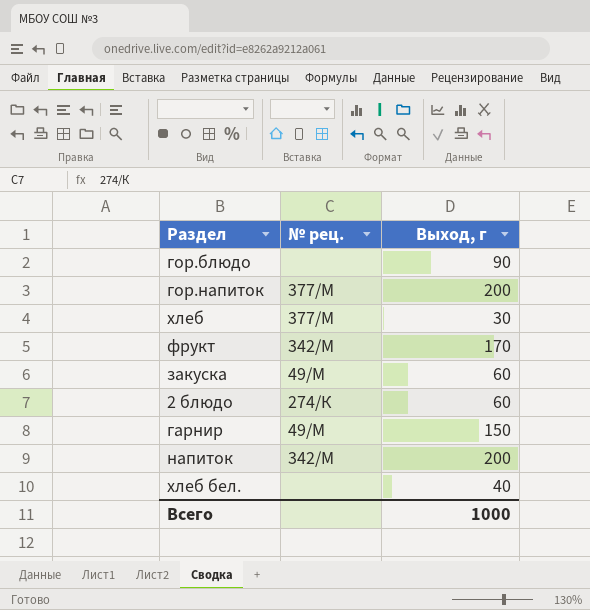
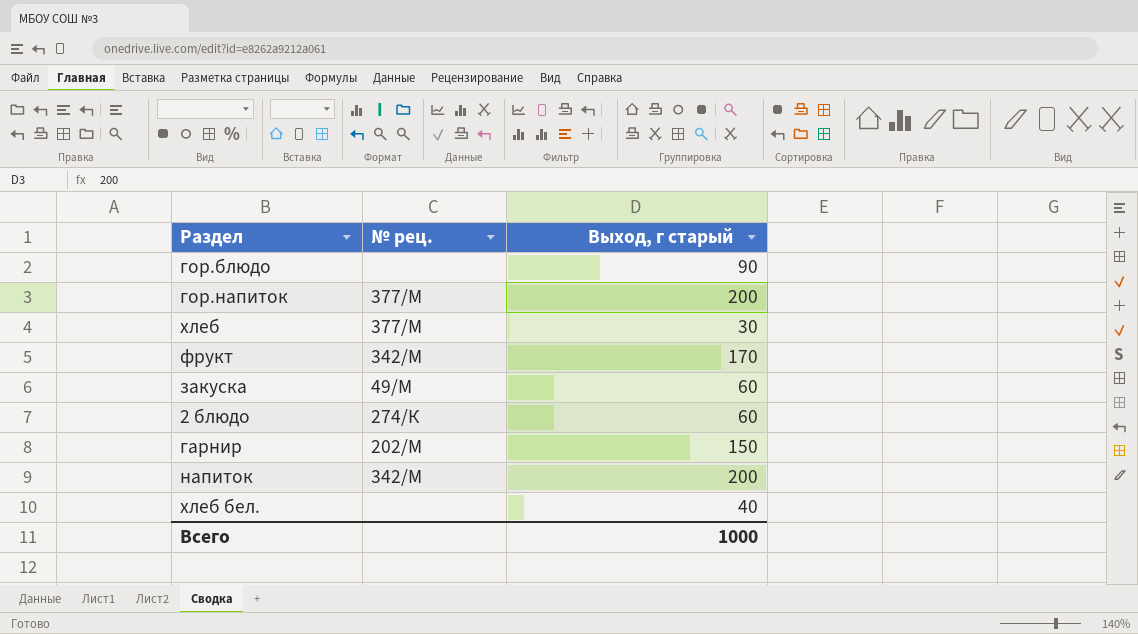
column name: Выход, г -> Выход, г старый
гарнир | № рец.: 49/М -> 202/М

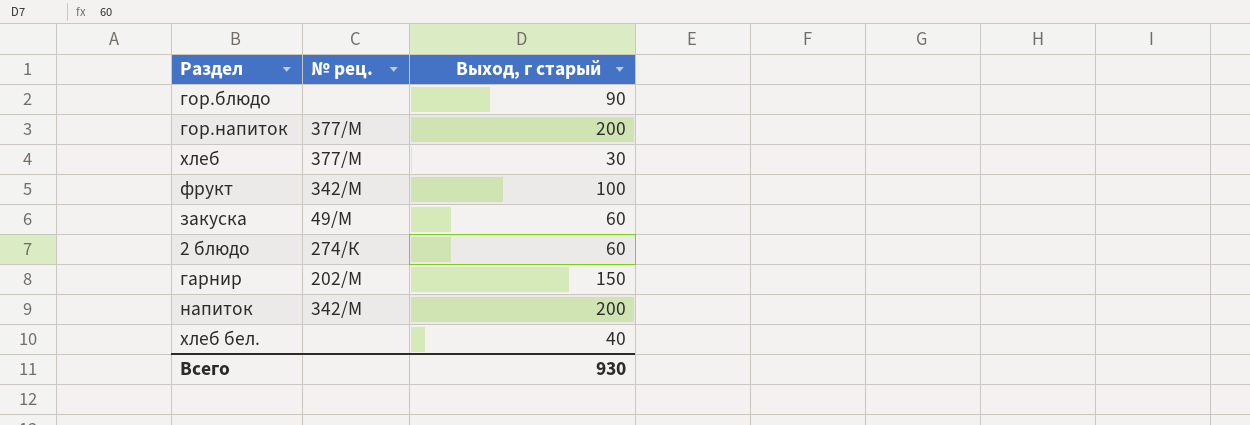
фрукт | Выход, г старый: 170 -> 100
Всего | Выход, г старый: 1000 -> 930

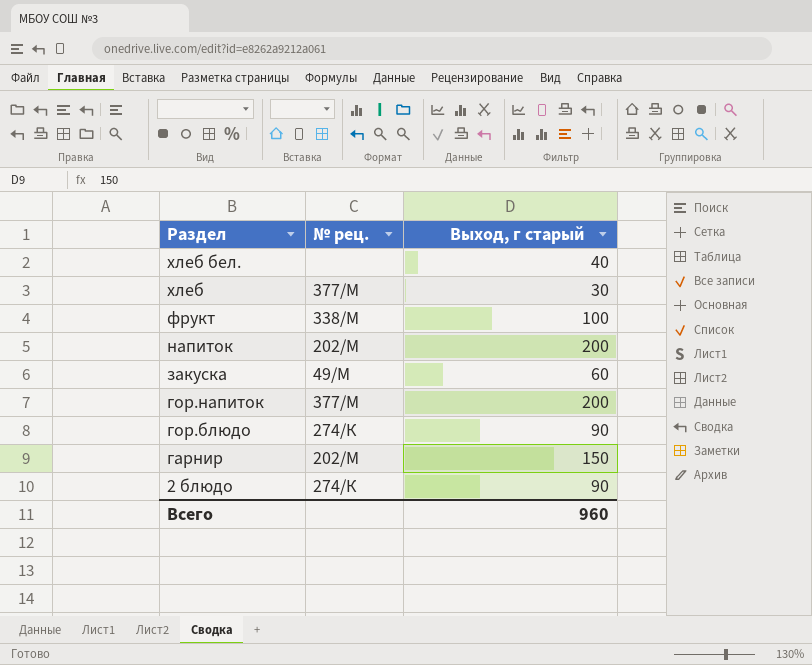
row order: none -> Раздел descending
фрукт | № рец.: 342/М -> 338/М
напиток | № рец.: 342/М -> 202/М
гор.блюдо | № рец.: none -> 274/К
2 блюдо | Выход, г старый: 60 -> 90
Всего | Выход, г старый: 930 -> 960

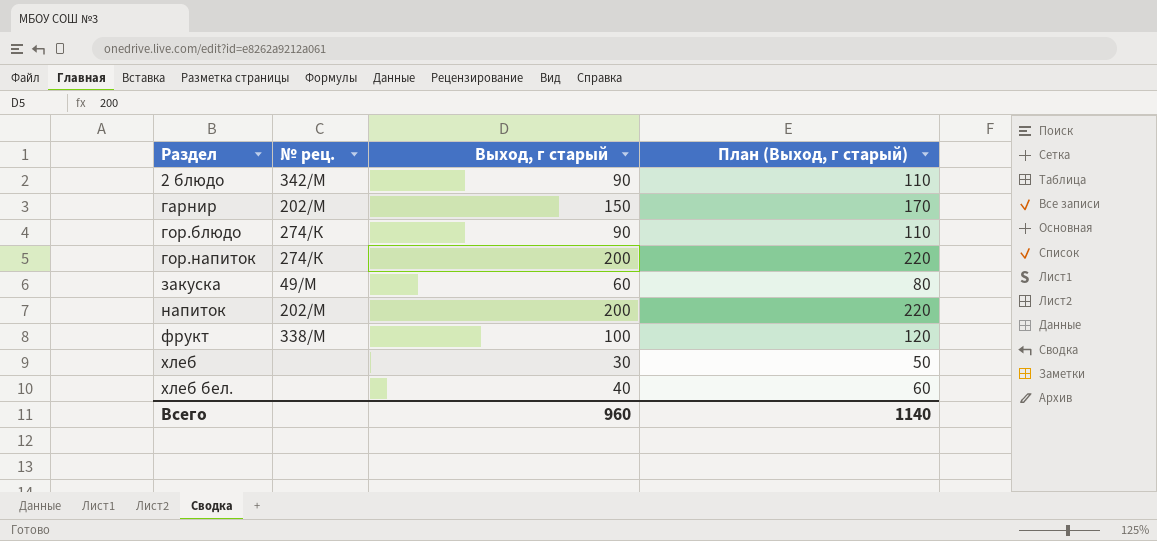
row order: Раздел descending -> Раздел ascending
column План (Выход, г старый) | formula: none -> [Выход, г старый] + 20
2 блюдо | № рец.: 274/К -> 342/М
гор.напиток | № рец.: 377/М -> 274/К
хлеб | № рец.: 377/М -> none

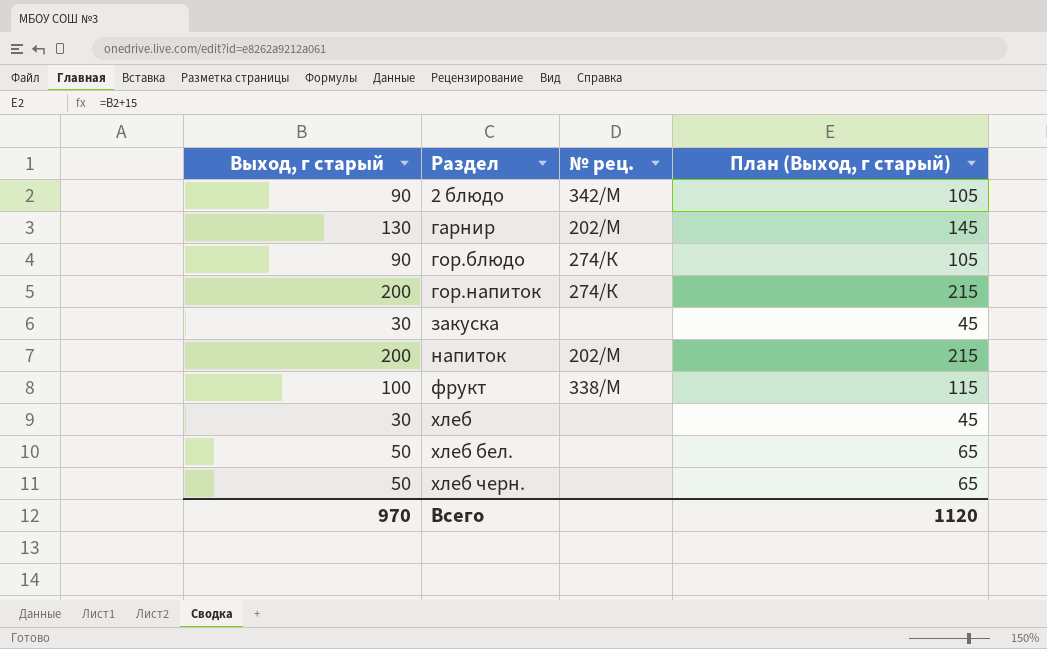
column Выход, г старый | position: 3 -> 1
column План (Выход, г старый) | formula: [Выход, г старый] + 20 -> [Выход, г старый] + 15
гарнир | Выход, г старый: 150 -> 130
закуска | Выход, г старый: 60 -> 30
закуска | № рец.: 49/М -> none
хлеб бел. | Выход, г старый: 40 -> 50
row хлеб черн.: none -> 50 | none | 65
Всего | Выход, г старый: 960 -> 970
Всего | План (Выход, г старый): 1140 -> 1120

